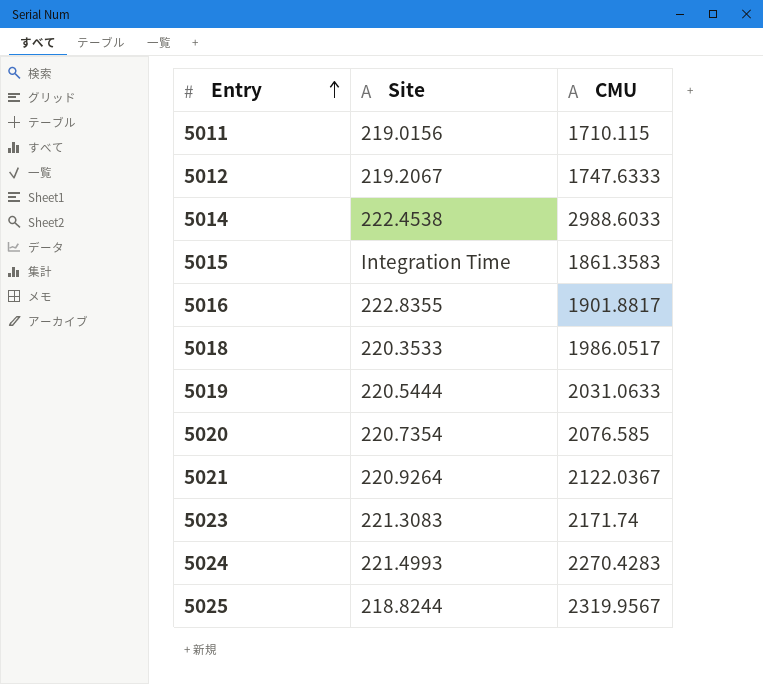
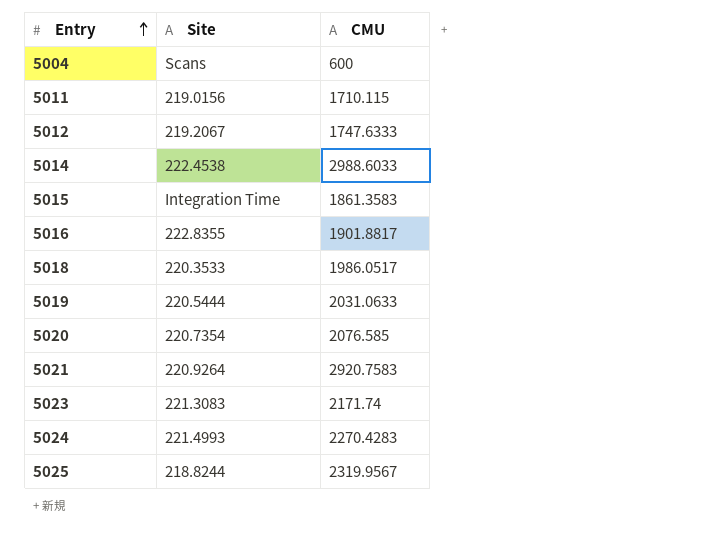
row 5004: none -> Scans | 600
5021 | CMU: 2122.0367 -> 2920.7583

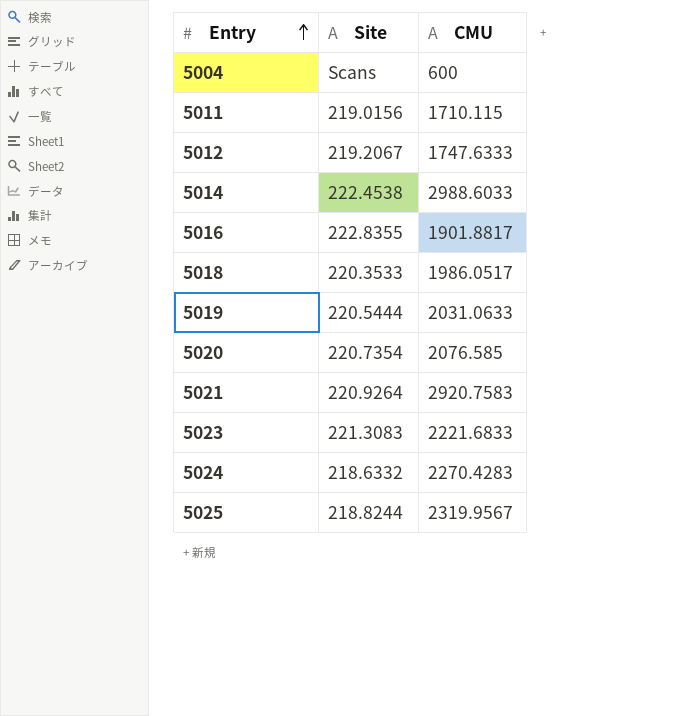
row 5015: Integration Time | 1861.3583 -> none
5023 | CMU: 2171.74 -> 2221.6833
5024 | Site: 221.4993 -> 218.6332

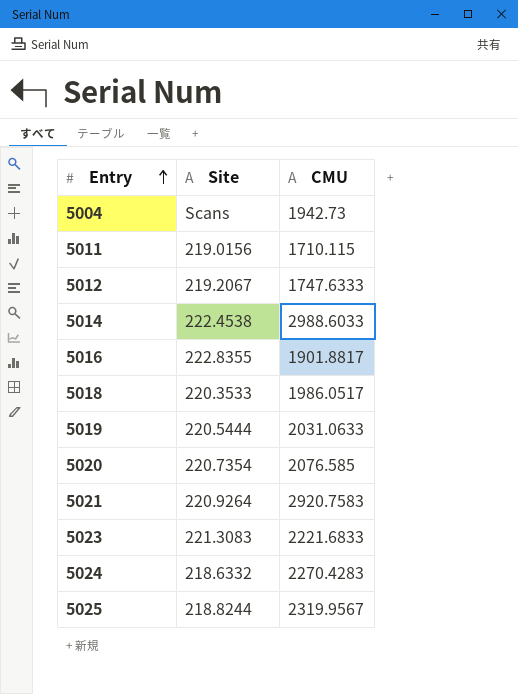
5004 | CMU: 600 -> 1942.73

